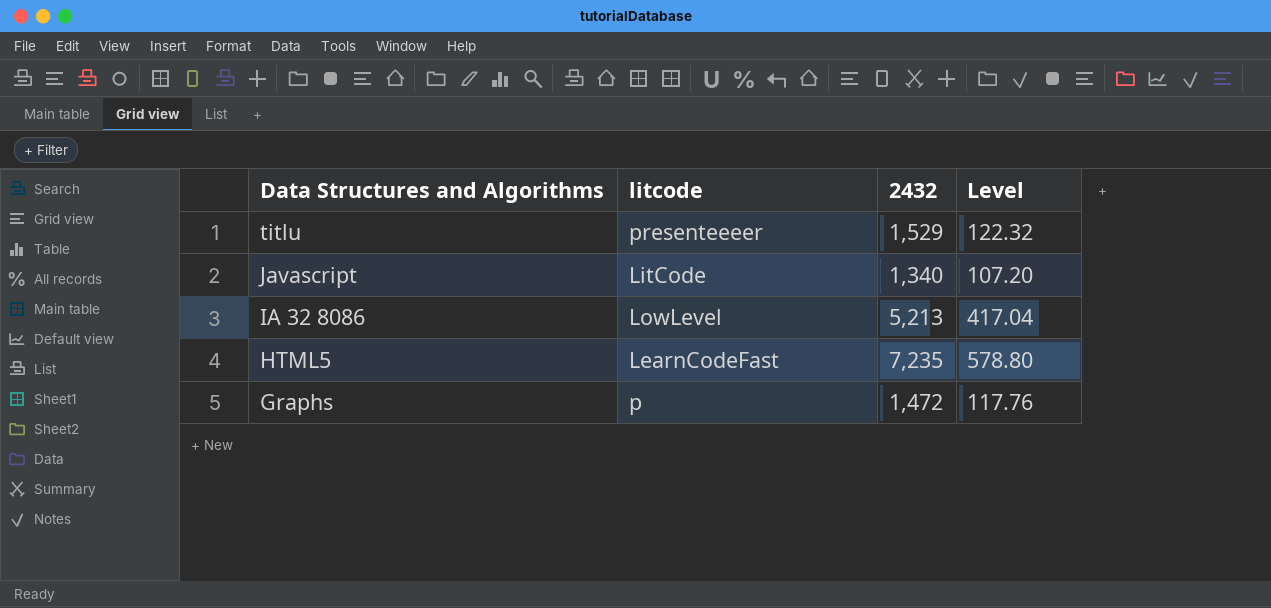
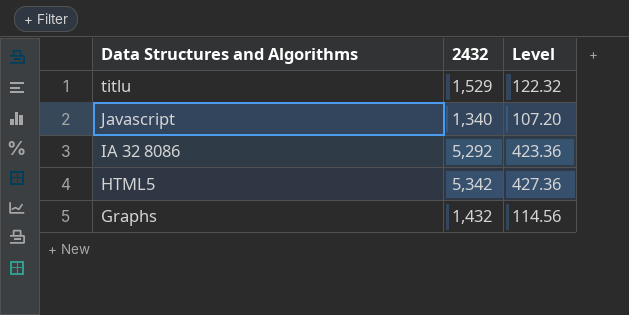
column litcode | position: 2 -> none
IA 32 8086 | 2432: 5,213 -> 5,292
IA 32 8086 | Level: 417.04 -> 423.36
HTML5 | 2432: 7,235 -> 5,342
HTML5 | Level: 578.80 -> 427.36
Graphs | 2432: 1,472 -> 1,432
Graphs | Level: 117.76 -> 114.56

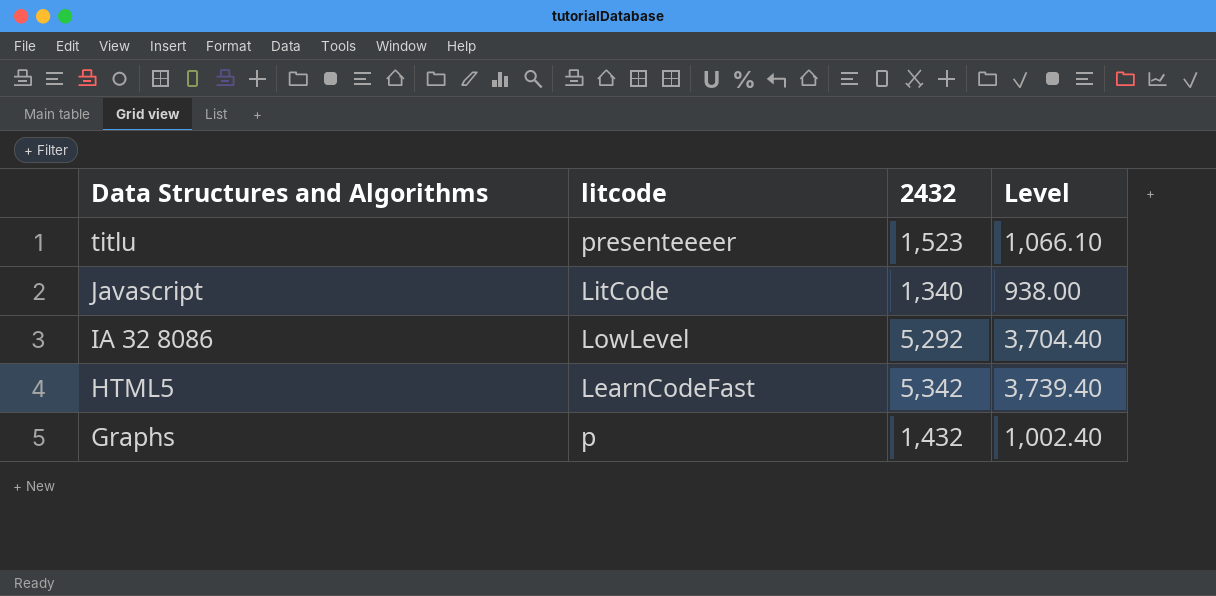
column litcode | position: none -> 2
column Level | formula: [2432] * 0.08 -> [2432] * 0.7
titlu | 2432: 1,529 -> 1,523

